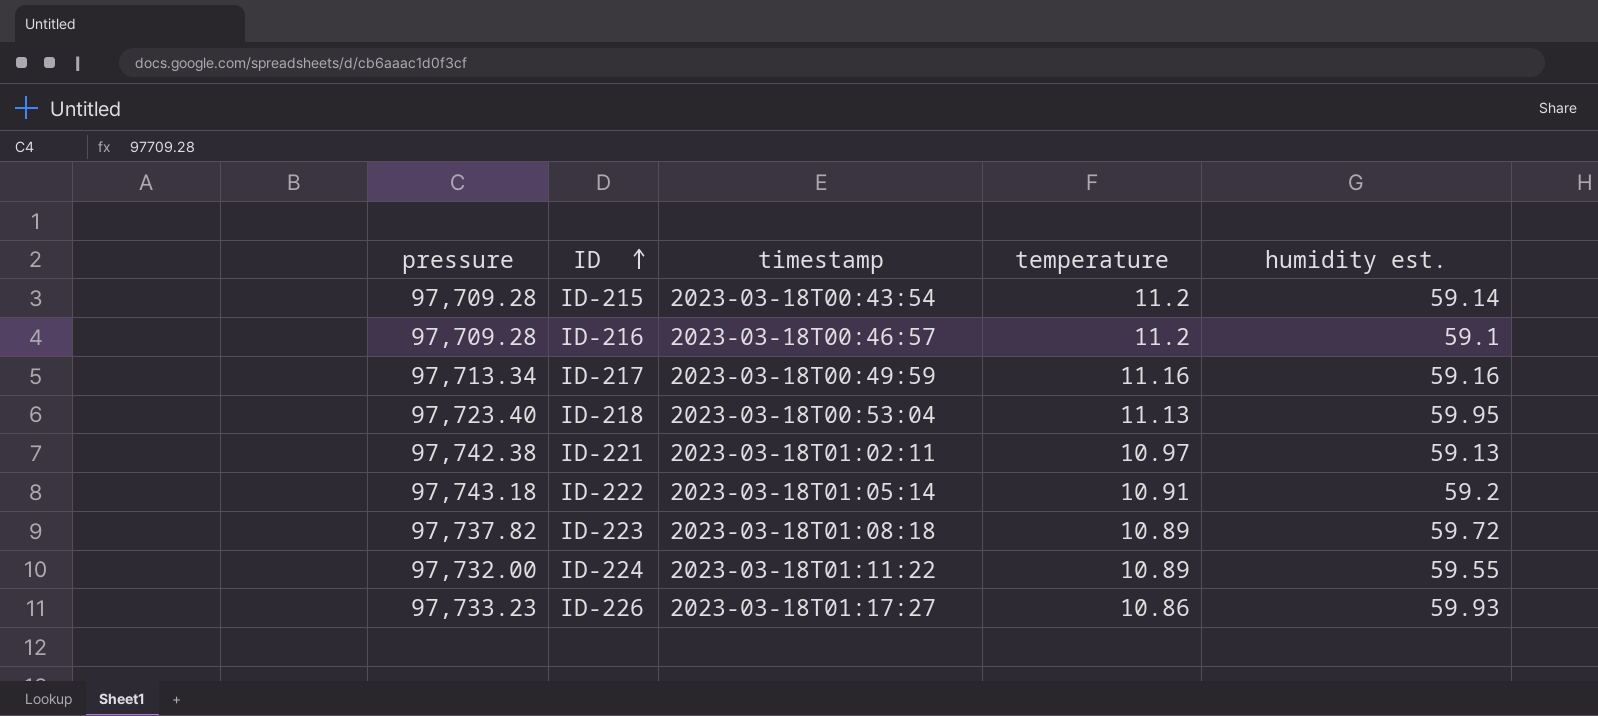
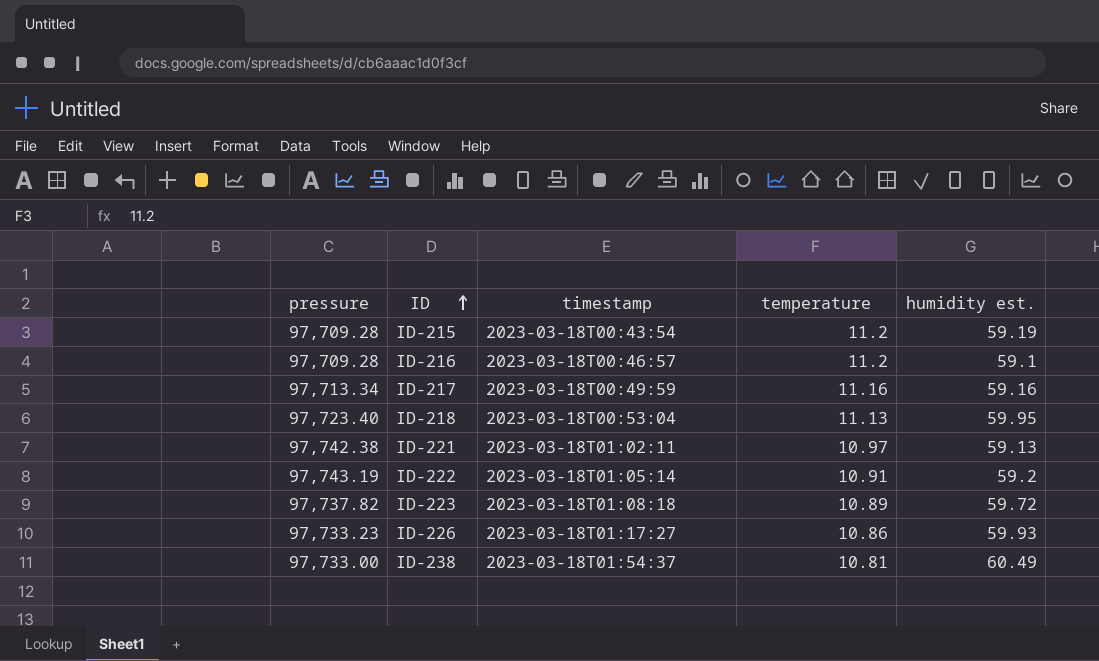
row ID-224: 97,732.00 | 2023-03-18T01:11:22 | 10.89 | 59.55 -> none
ID-215 | humidity est.: 59.14 -> 59.19
ID-222 | pressure: 97,743.18 -> 97,743.19
row ID-238: none -> 97,733.00 | 2023-03-18T01:54:37 | 10.81 | 60.49

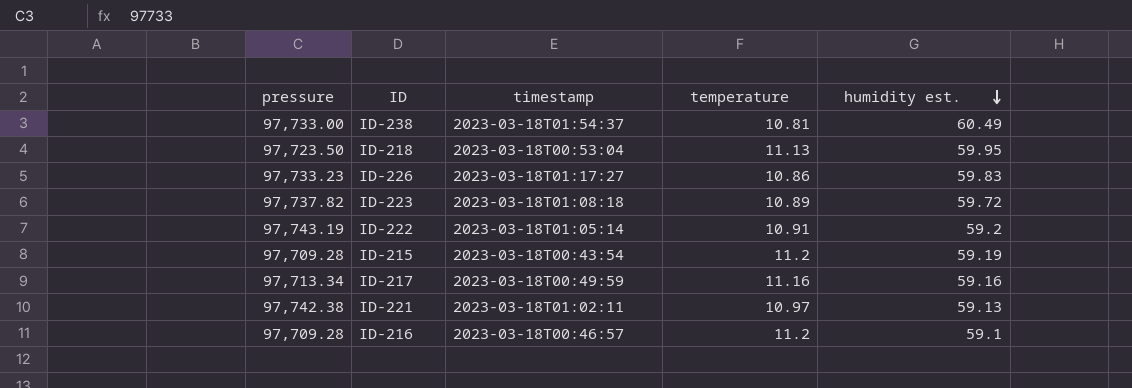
row order: ID ascending -> humidity est. descending
ID-218 | pressure: 97,723.40 -> 97,723.50
ID-226 | humidity est.: 59.93 -> 59.83

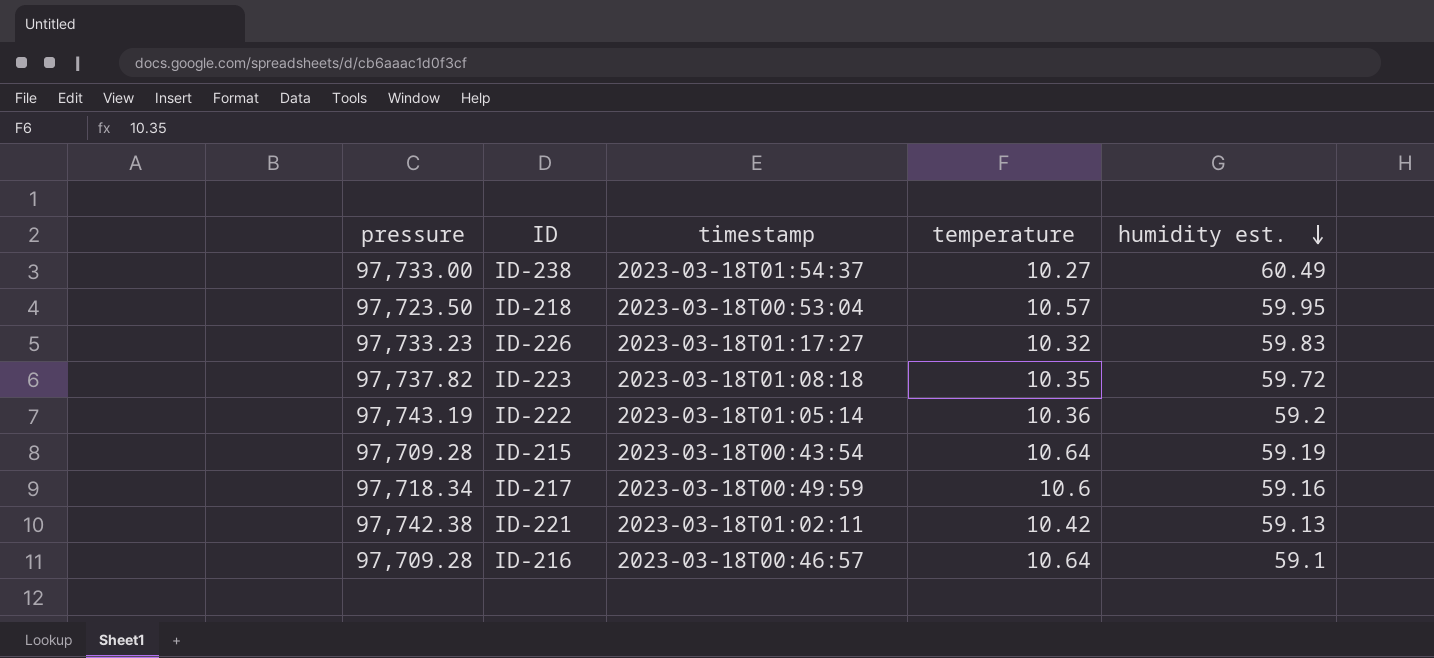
ID-238 | temperature: 10.81 -> 10.27
ID-218 | temperature: 11.13 -> 10.57
ID-226 | temperature: 10.86 -> 10.32
ID-223 | temperature: 10.89 -> 10.35
ID-222 | temperature: 10.91 -> 10.36
ID-215 | temperature: 11.2 -> 10.64
ID-217 | pressure: 97,713.34 -> 97,718.34
ID-217 | temperature: 11.16 -> 10.6
ID-221 | temperature: 10.97 -> 10.42
ID-216 | temperature: 11.2 -> 10.64

